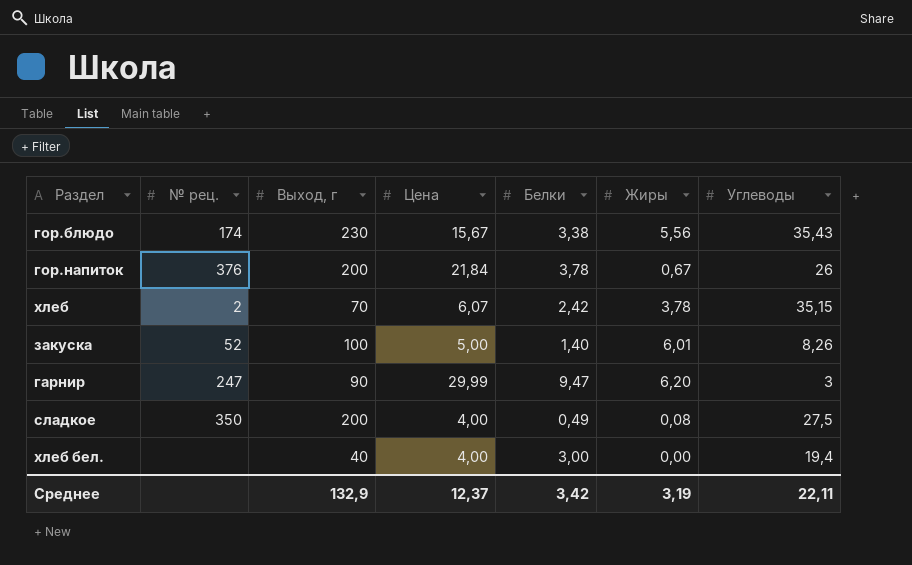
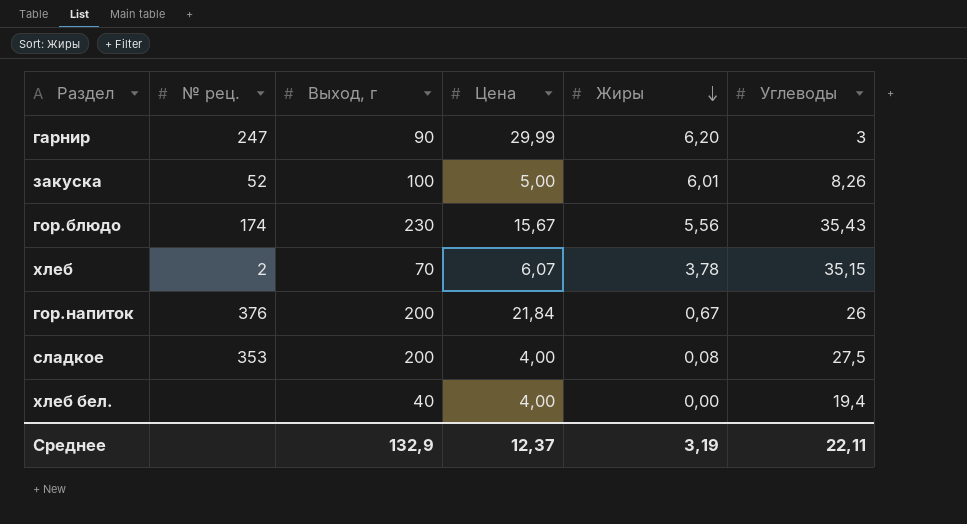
row order: none -> Жиры descending
column Белки | position: 5 -> none
сладкое | № рец.: 350 -> 353

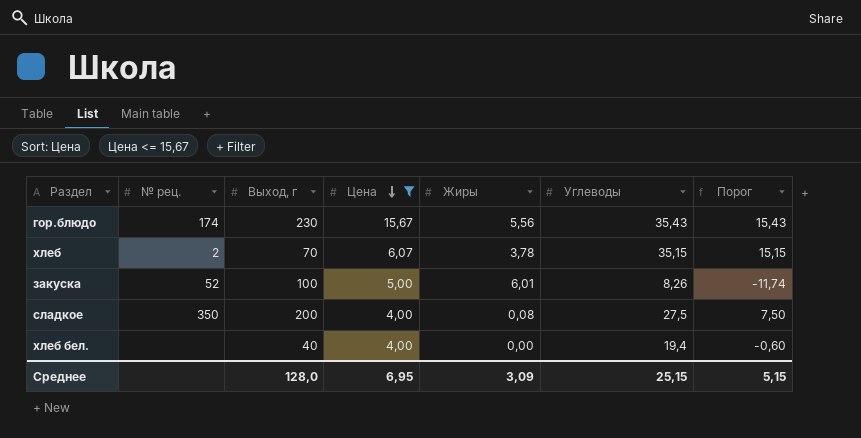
filter: none -> Цена <= 15,67
row order: Жиры descending -> Цена descending
column Порог | formula: none -> [Углеводы] - 20
сладкое | № рец.: 353 -> 350
Среднее | Выход, г: 132,9 -> 128,0
Среднее | Цена: 12,37 -> 6,95
Среднее | Жиры: 3,19 -> 3,09
Среднее | Углеводы: 22,11 -> 25,15

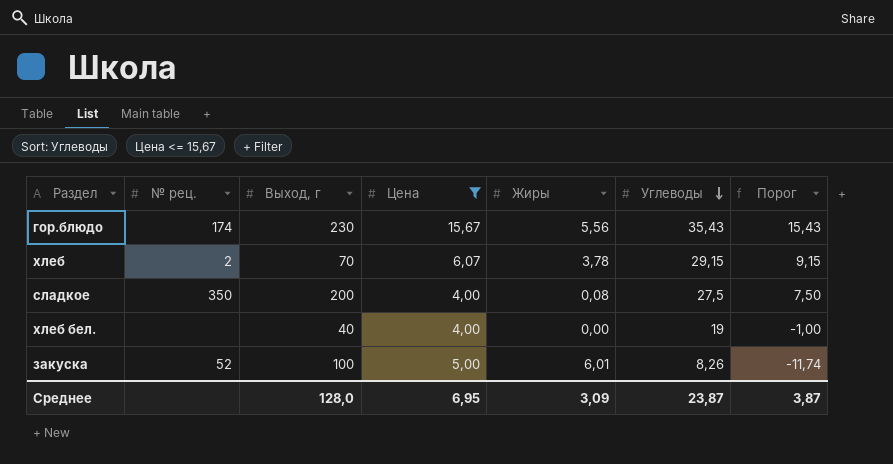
row order: Цена descending -> Углеводы descending
хлеб | Углеводы: 35,15 -> 29,15
хлеб | Порог: 15,15 -> 9,15
хлеб бел. | Углеводы: 19,4 -> 19
хлеб бел. | Порог: -0,60 -> -1,00
Среднее | Углеводы: 25,15 -> 23,87
Среднее | Порог: 5,15 -> 3,87

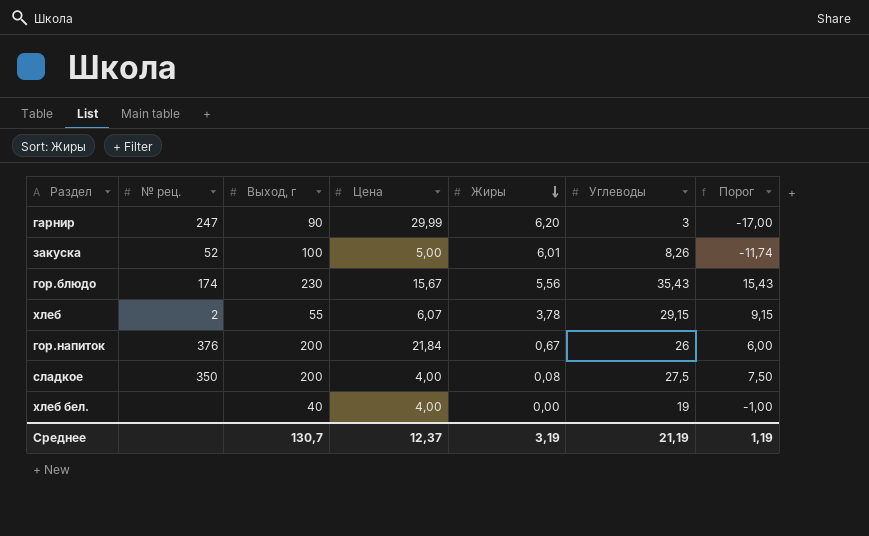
filter: Цена <= 15,67 -> none
row order: Углеводы descending -> Жиры descending
хлеб | Выход, г: 70 -> 55
Среднее | Выход, г: 128,0 -> 130,7
Среднее | Цена: 6,95 -> 12,37
Среднее | Жиры: 3,09 -> 3,19
Среднее | Углеводы: 23,87 -> 21,19
Среднее | Порог: 3,87 -> 1,19

